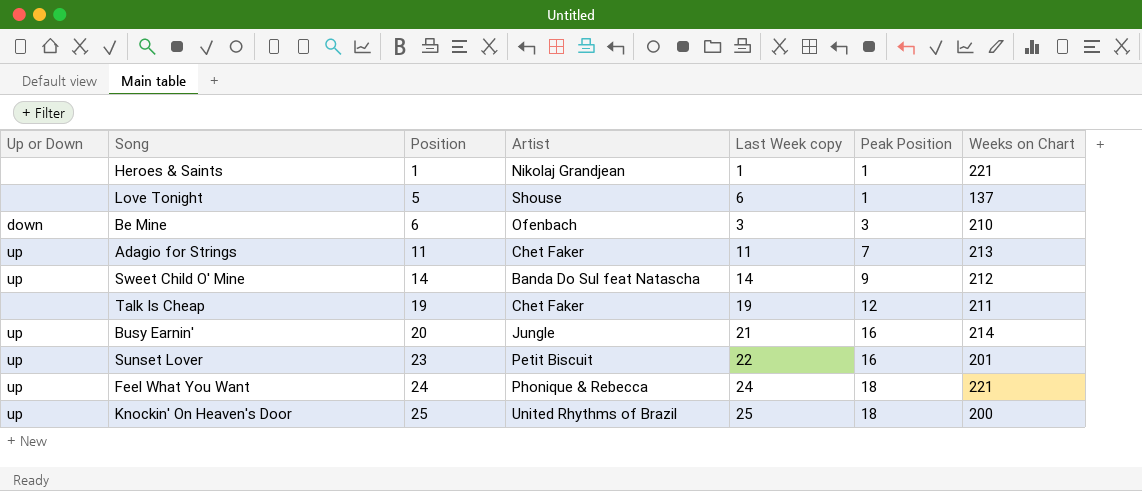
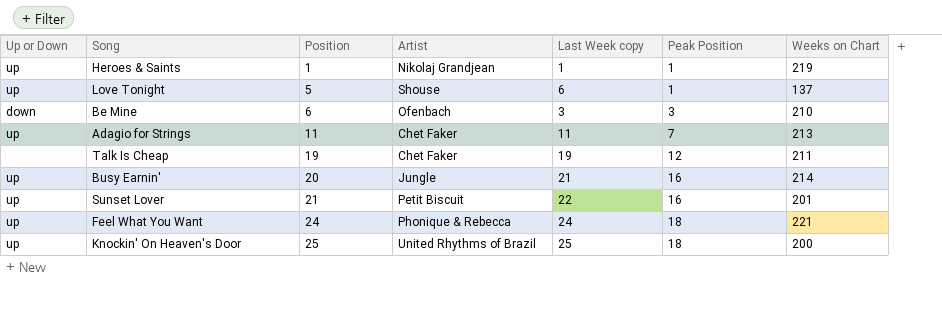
row Sweet Child O' Mine: up | 14 | Banda Do Sul feat Natascha | 14 | 9 | 212 -> none
Heroes & Saints | Up or Down: none -> up
Heroes & Saints | Weeks on Chart: 221 -> 219
Love Tonight | Up or Down: none -> up
Sunset Lover | Position: 23 -> 21

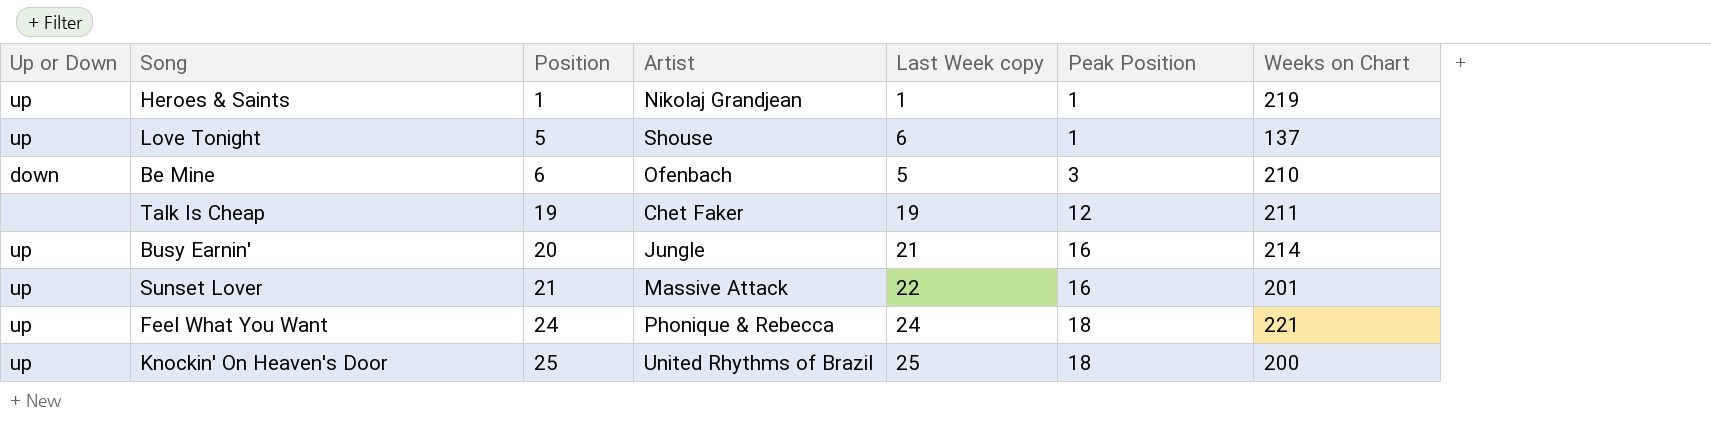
row Adagio for Strings: up | 11 | Chet Faker | 11 | 7 | 213 -> none
Be Mine | Last Week copy: 3 -> 5
Sunset Lover | Artist: Petit Biscuit -> Massive Attack

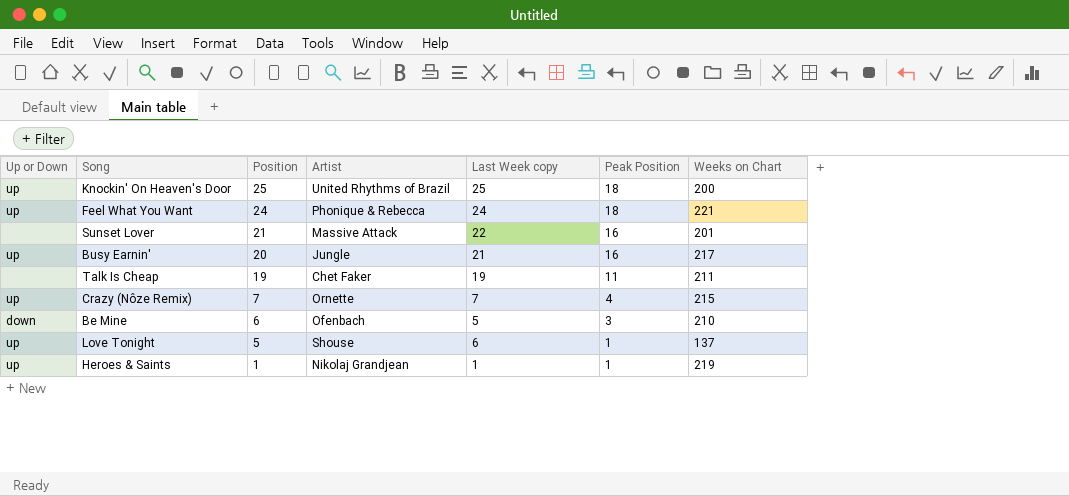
row order: Position ascending -> Position descending
Sunset Lover | Up or Down: up -> none
Busy Earnin' | Weeks on Chart: 214 -> 217
Talk Is Cheap | Peak Position: 12 -> 11
row Crazy (Nôze Remix): none -> up | 7 | Ornette | 7 | 4 | 215

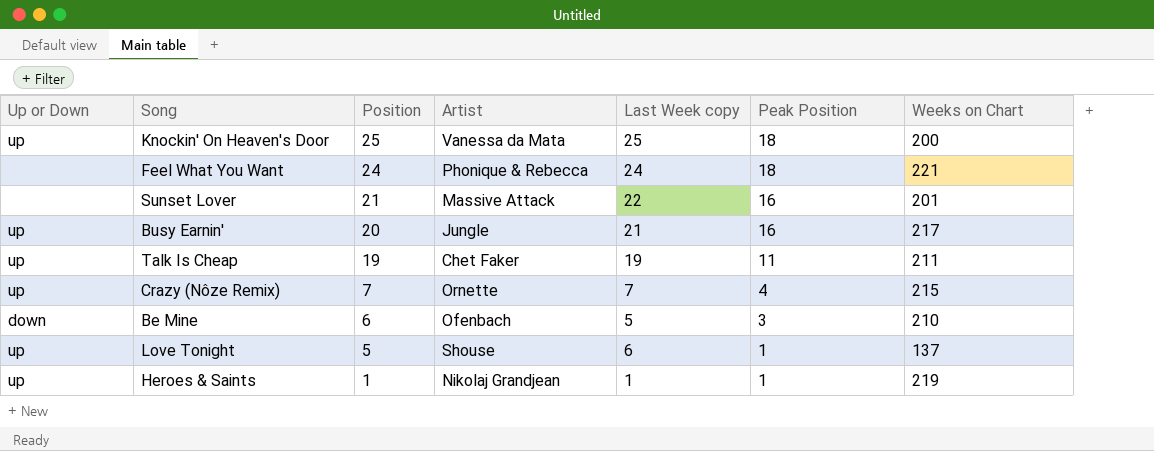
Knockin' On Heaven's Door | Artist: United Rhythms of Brazil -> Vanessa da Mata
Feel What You Want | Up or Down: up -> none
Talk Is Cheap | Up or Down: none -> up

